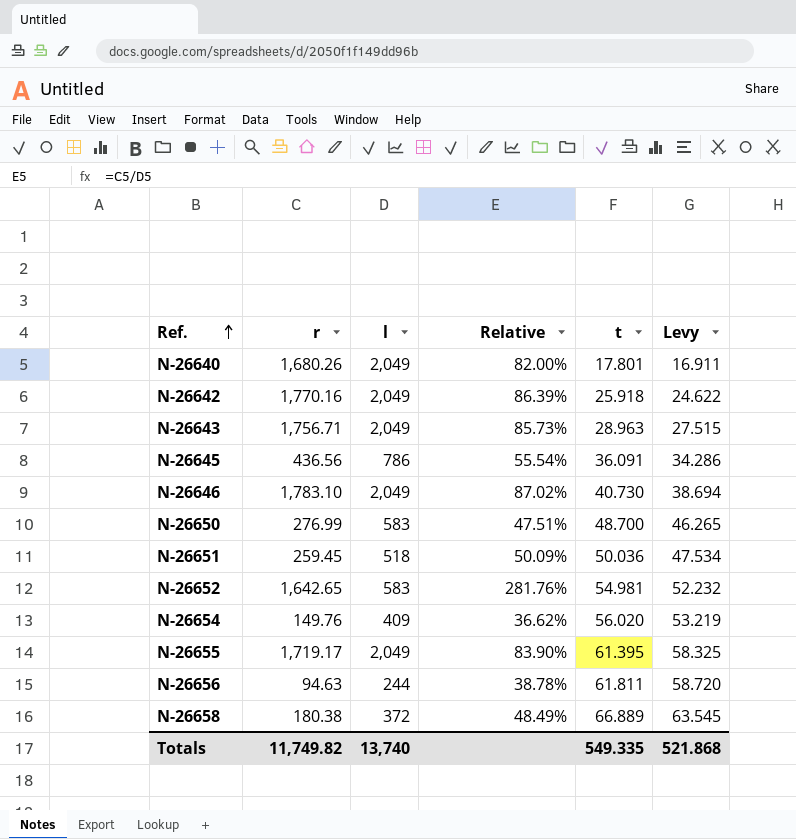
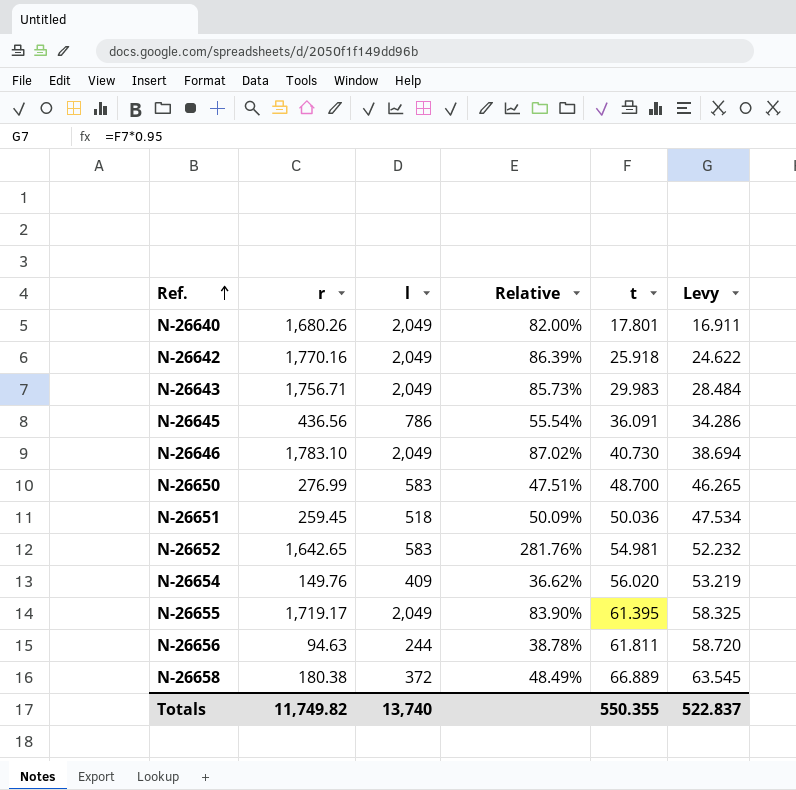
N-26643 | t: 28.963 -> 29.983
N-26643 | Levy: 27.515 -> 28.484
Totals | t: 549.335 -> 550.355
Totals | Levy: 521.868 -> 522.837

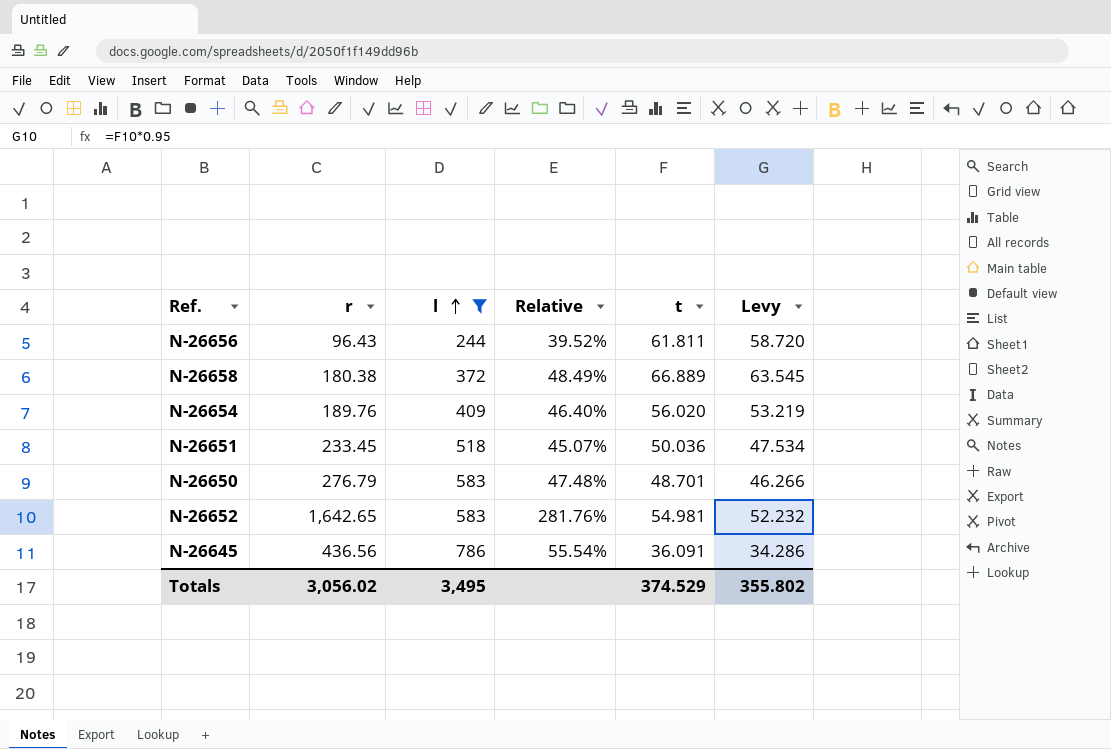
filter: none -> l != 2,049
row order: Ref. ascending -> l ascending
N-26656 | r: 94.63 -> 96.43
N-26656 | Relative: 38.78% -> 39.52%
N-26654 | r: 149.76 -> 189.76
N-26654 | Relative: 36.62% -> 46.40%
N-26651 | r: 259.45 -> 233.45
N-26651 | Relative: 50.09% -> 45.07%
N-26650 | r: 276.99 -> 276.79
N-26650 | Relative: 47.51% -> 47.48%
N-26650 | t: 48.700 -> 48.701
N-26650 | Levy: 46.265 -> 46.266
Totals | r: 11,749.82 -> 3,056.02
Totals | l: 13,740 -> 3,495
Totals | t: 550.355 -> 374.529
Totals | Levy: 522.837 -> 355.802

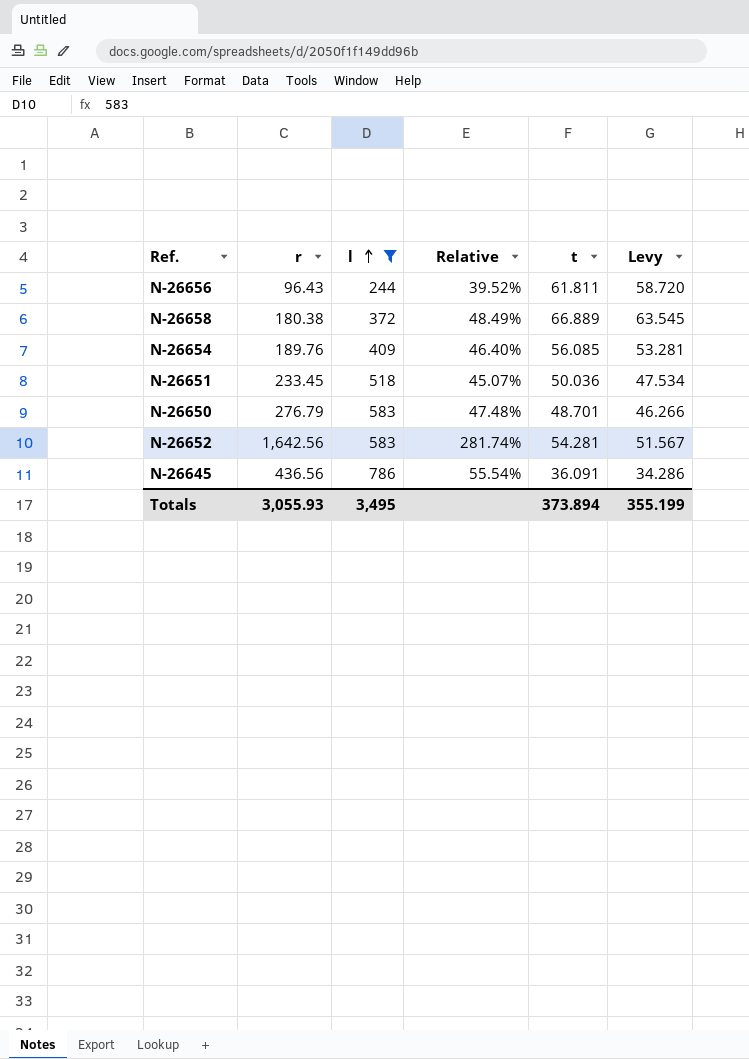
N-26654 | t: 56.020 -> 56.085
N-26654 | Levy: 53.219 -> 53.281
N-26652 | r: 1,642.65 -> 1,642.56
N-26652 | Relative: 281.76% -> 281.74%
N-26652 | t: 54.981 -> 54.281
N-26652 | Levy: 52.232 -> 51.567
Totals | r: 3,056.02 -> 3,055.93
Totals | t: 374.529 -> 373.894
Totals | Levy: 355.802 -> 355.199

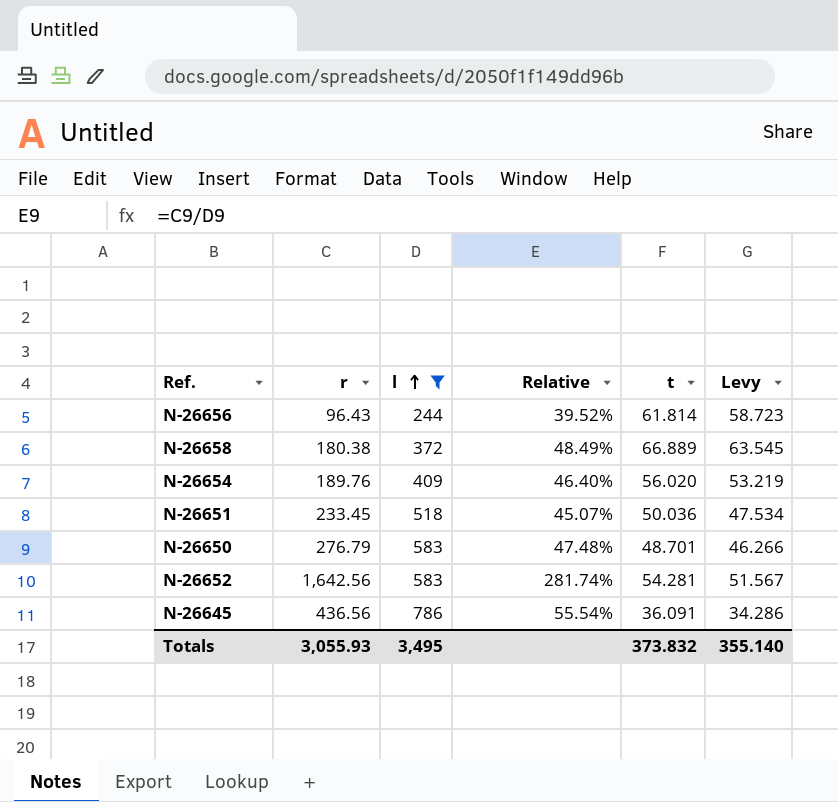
N-26656 | t: 61.811 -> 61.814
N-26656 | Levy: 58.720 -> 58.723
N-26654 | t: 56.085 -> 56.020
N-26654 | Levy: 53.281 -> 53.219
Totals | t: 373.894 -> 373.832
Totals | Levy: 355.199 -> 355.140

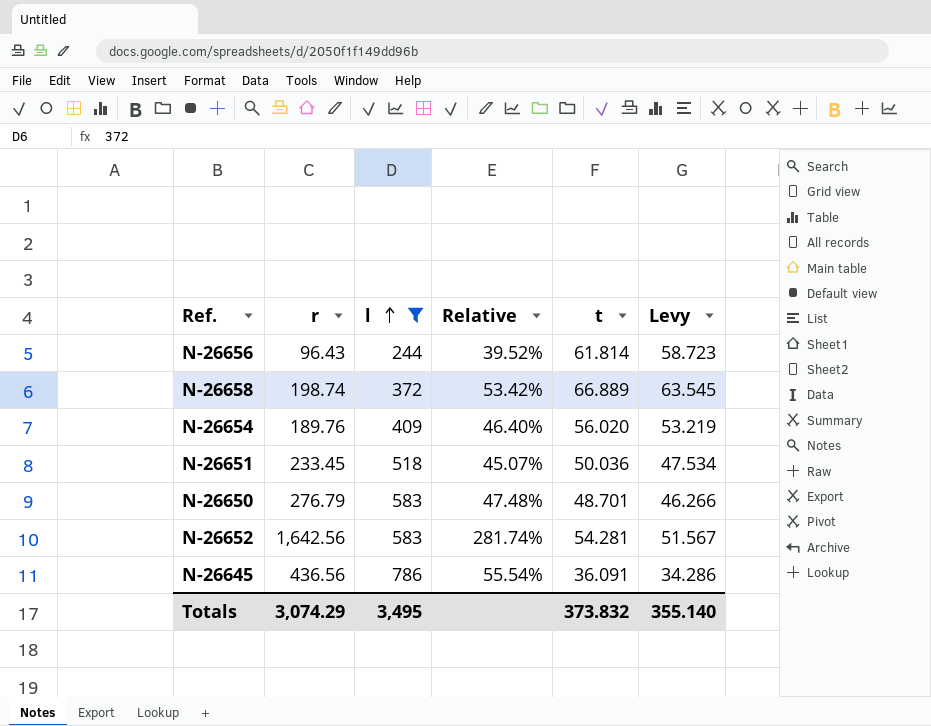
N-26658 | r: 180.38 -> 198.74
N-26658 | Relative: 48.49% -> 53.42%
Totals | r: 3,055.93 -> 3,074.29

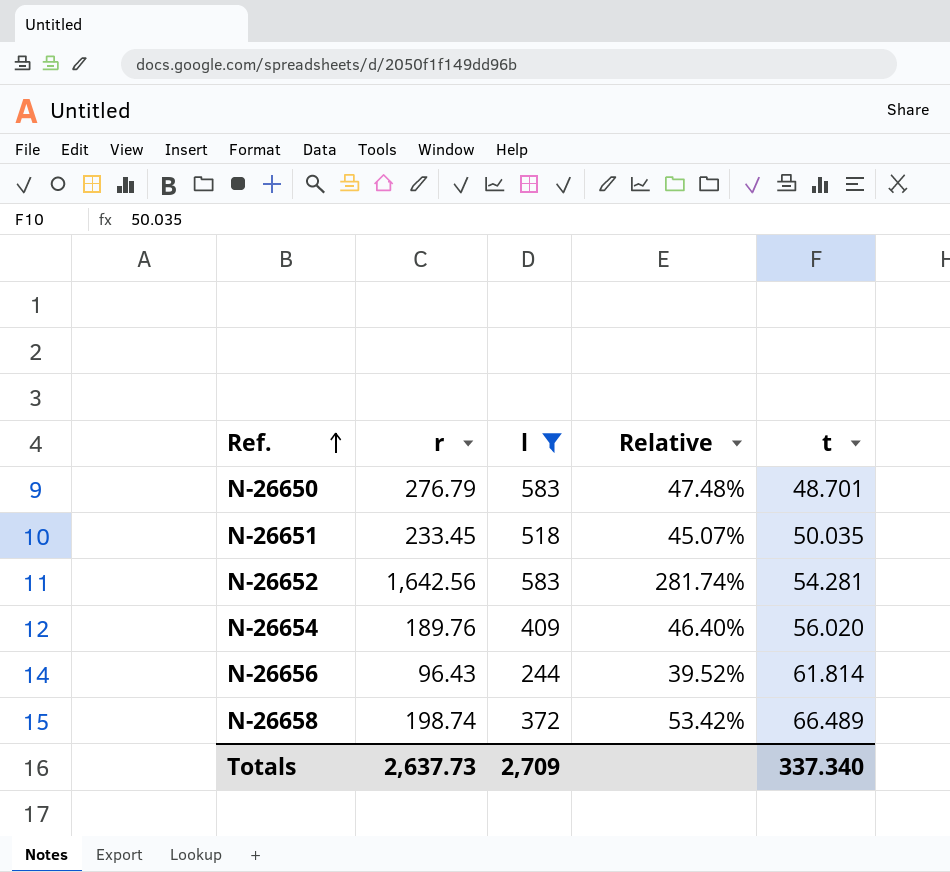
row order: l ascending -> Ref. ascending
column Levy | formula: [t] * 0.95 -> none
row N-26645: 436.56 | 786 | 55.54% | 36.091 | 34.286 -> none
N-26651 | t: 50.036 -> 50.035
N-26658 | t: 66.889 -> 66.489
Totals | r: 3,074.29 -> 2,637.73
Totals | l: 3,495 -> 2,709
Totals | t: 373.832 -> 337.340

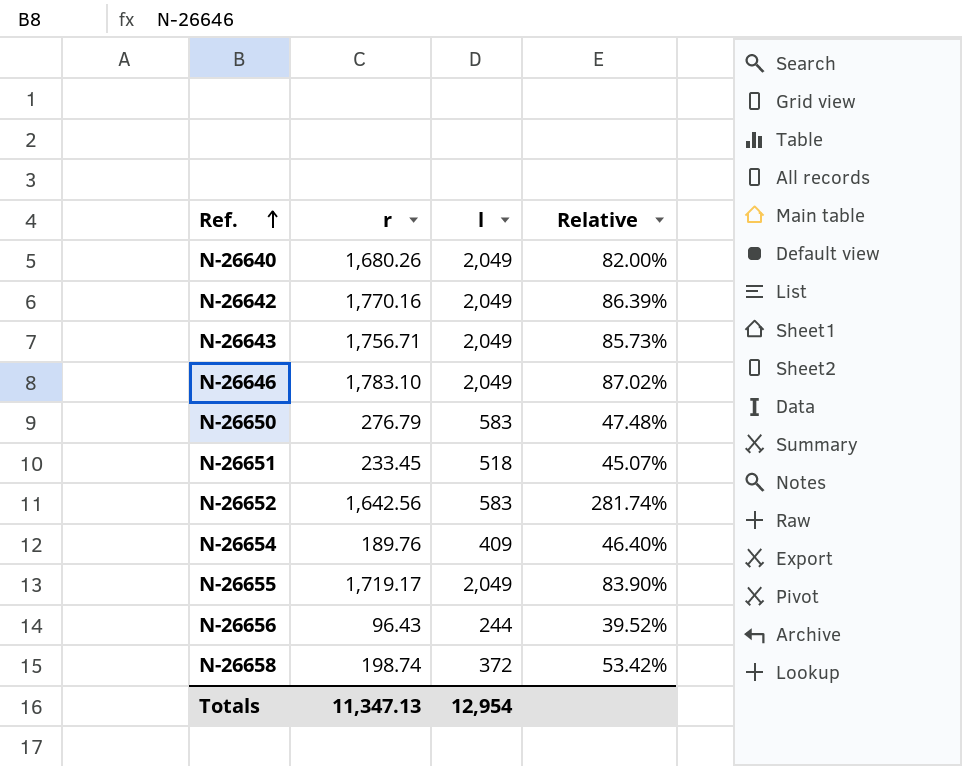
filter: l != 2,049 -> none
column t | position: 5 -> none
Totals | r: 2,637.73 -> 11,347.13
Totals | l: 2,709 -> 12,954

